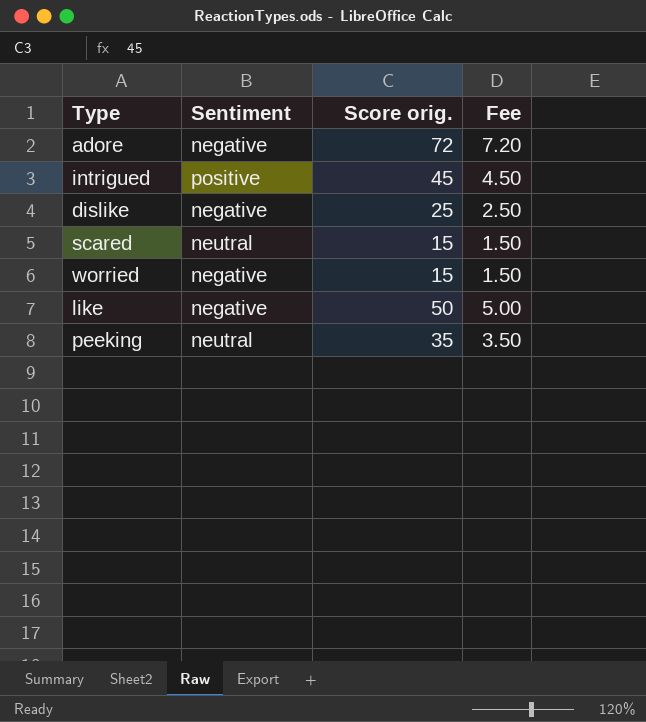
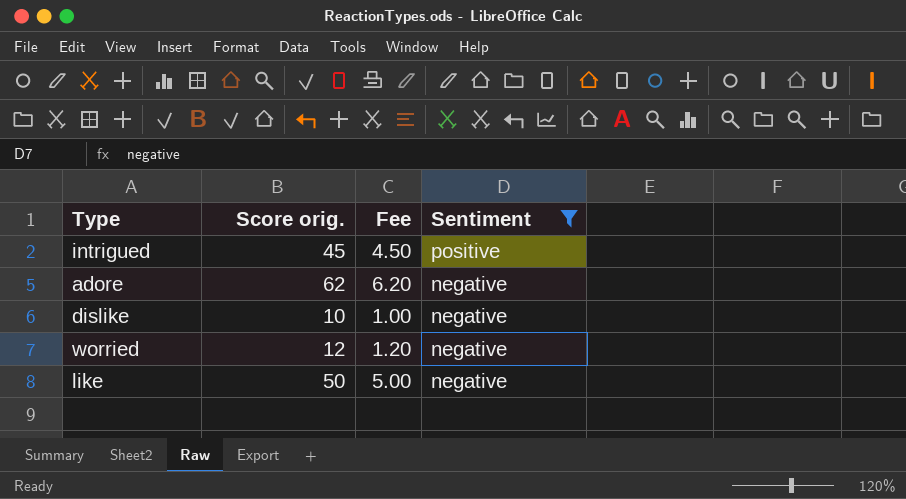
filter: none -> Sentiment != neutral
row order: none -> Sentiment descending
column Sentiment | position: 2 -> 4
adore | Score orig.: 72 -> 62
adore | Fee: 7.20 -> 6.20
dislike | Score orig.: 25 -> 10
dislike | Fee: 2.50 -> 1.00
worried | Score orig.: 15 -> 12
worried | Fee: 1.50 -> 1.20

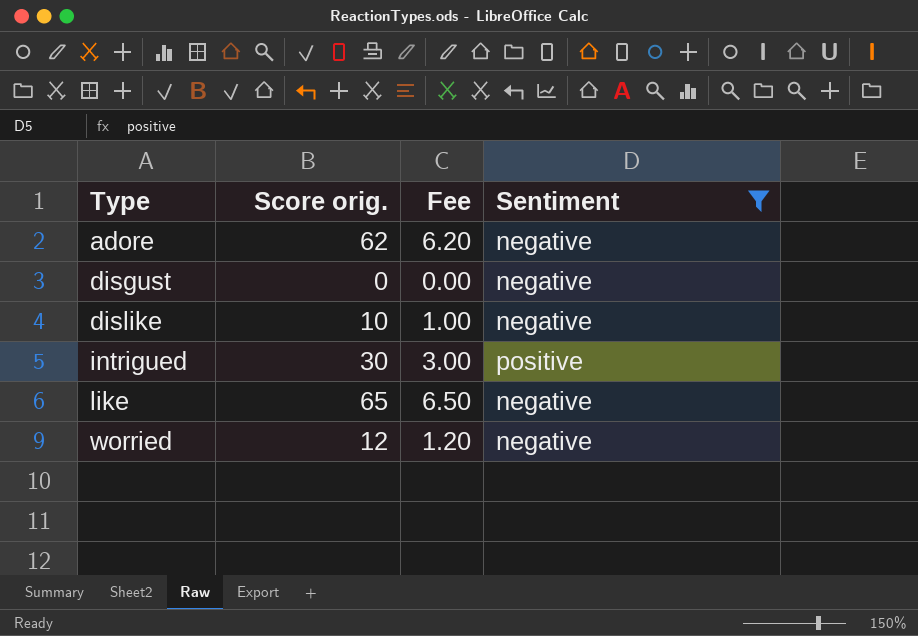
row order: Sentiment descending -> Type ascending
row disgust: none -> 0 | 0.00 | negative
intrigued | Score orig.: 45 -> 30
intrigued | Fee: 4.50 -> 3.00
like | Score orig.: 50 -> 65
like | Fee: 5.00 -> 6.50

